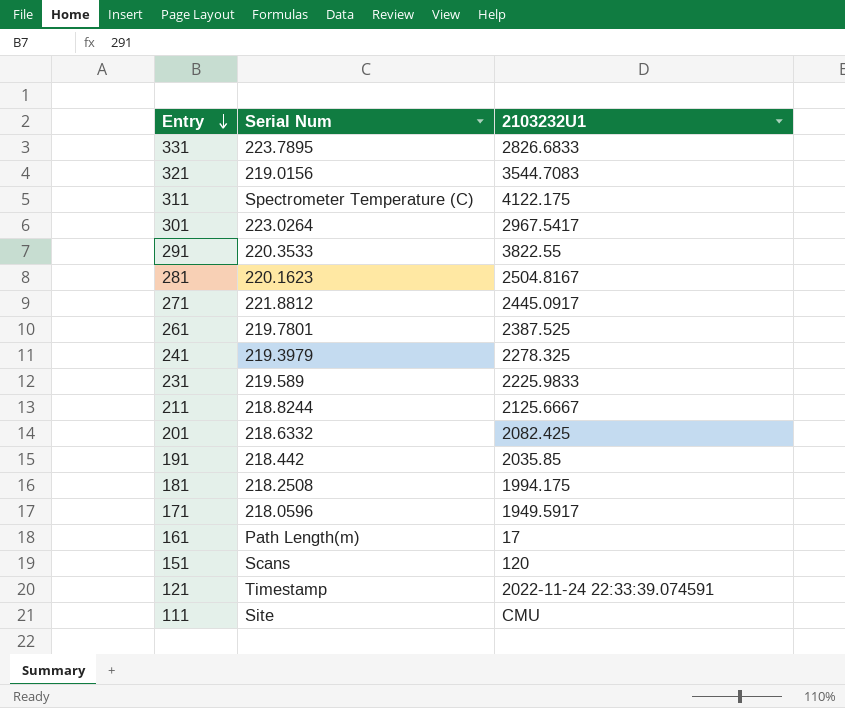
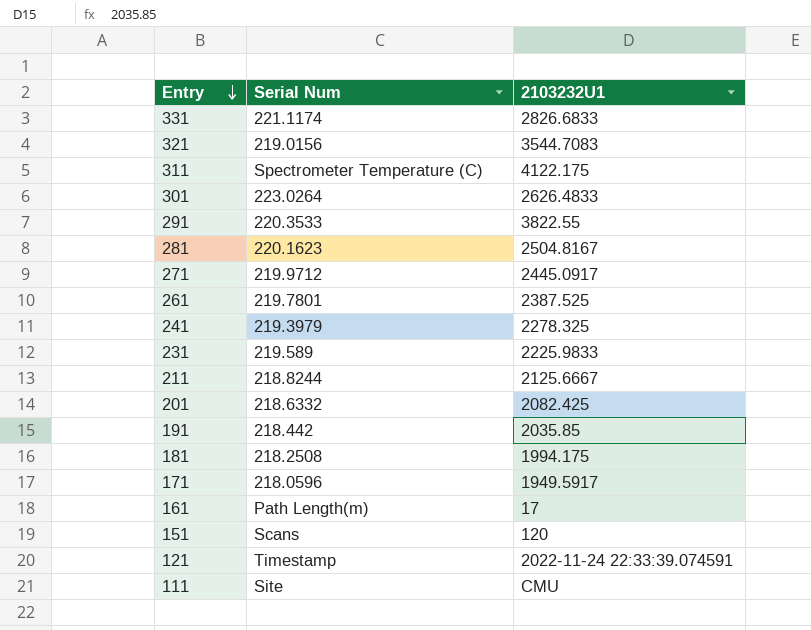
331 | Serial Num: 223.7895 -> 221.1174
301 | 2103232U1: 2967.5417 -> 2626.4833
271 | Serial Num: 221.8812 -> 219.9712

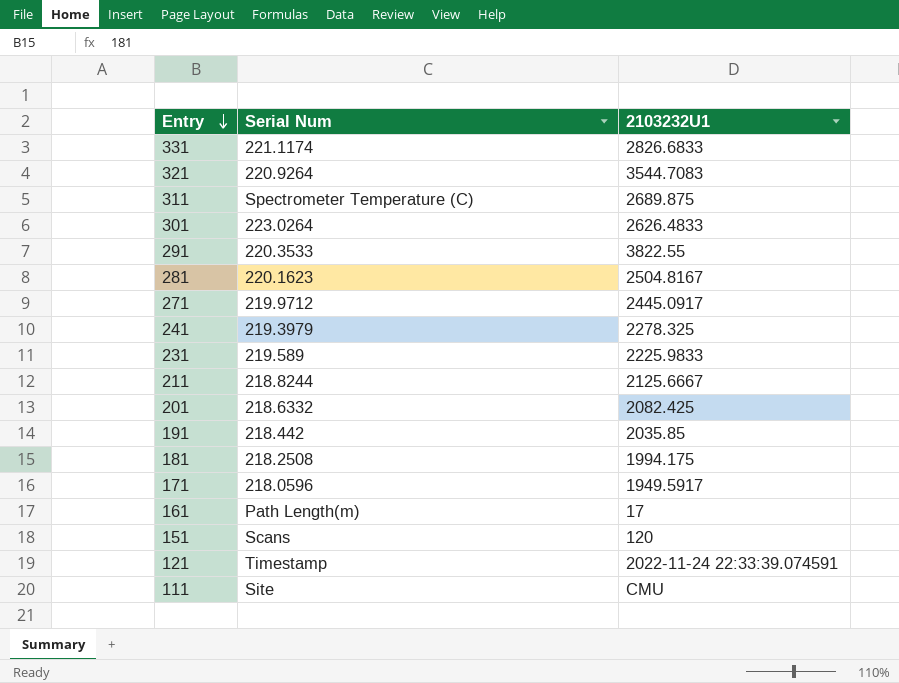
row 261: 219.7801 | 2387.525 -> none
321 | Serial Num: 219.0156 -> 220.9264
311 | 2103232U1: 4122.175 -> 2689.875

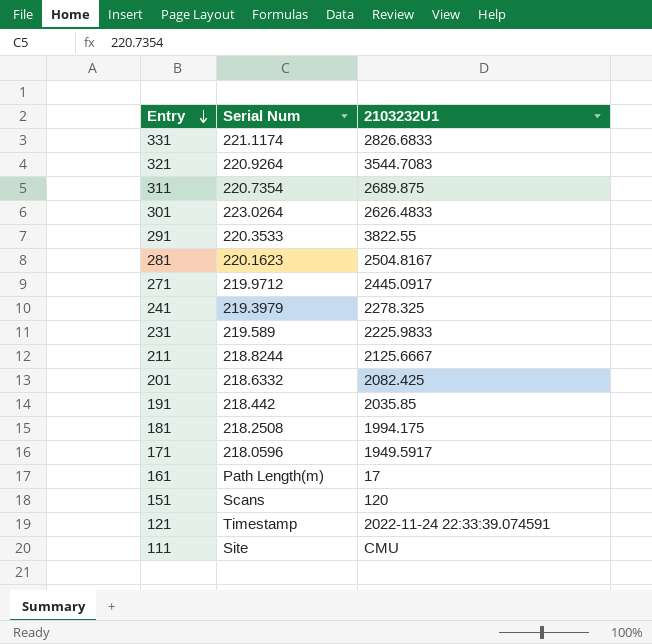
311 | Serial Num: Spectrometer Temperature (C) -> 220.7354

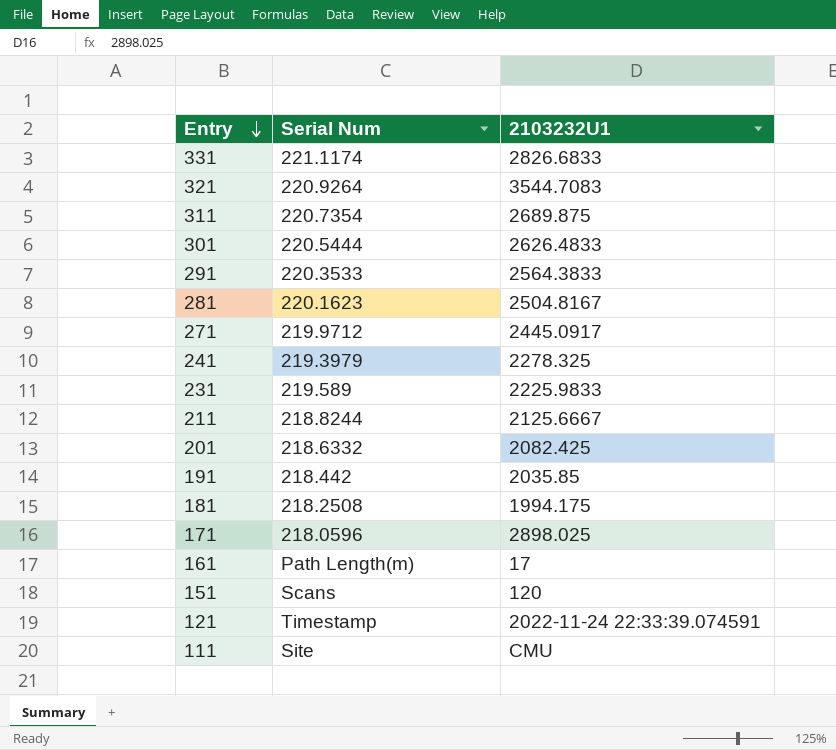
301 | Serial Num: 223.0264 -> 220.5444
291 | 2103232U1: 3822.55 -> 2564.3833
171 | 2103232U1: 1949.5917 -> 2898.025

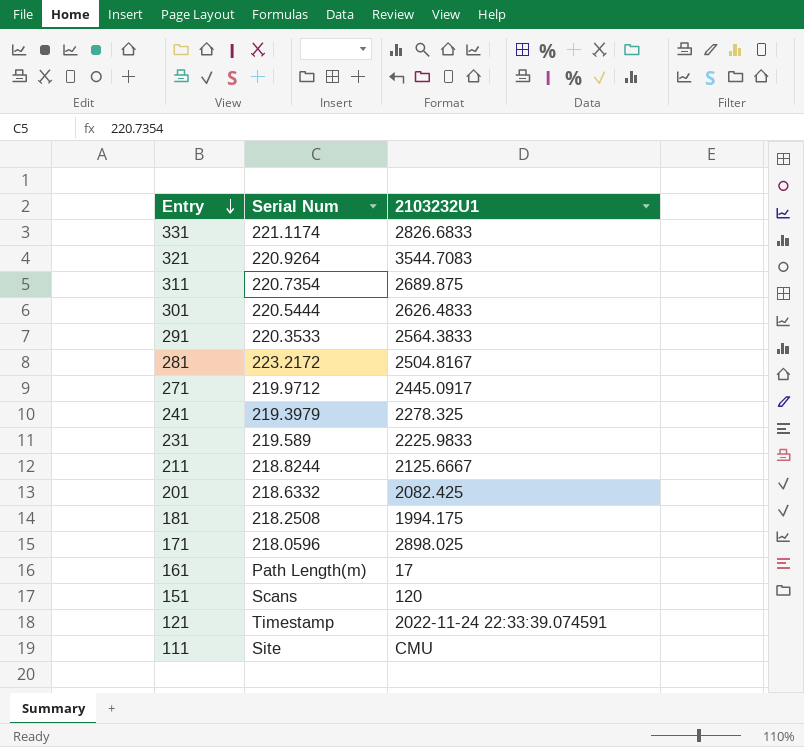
row 191: 218.442 | 2035.85 -> none
281 | Serial Num: 220.1623 -> 223.2172

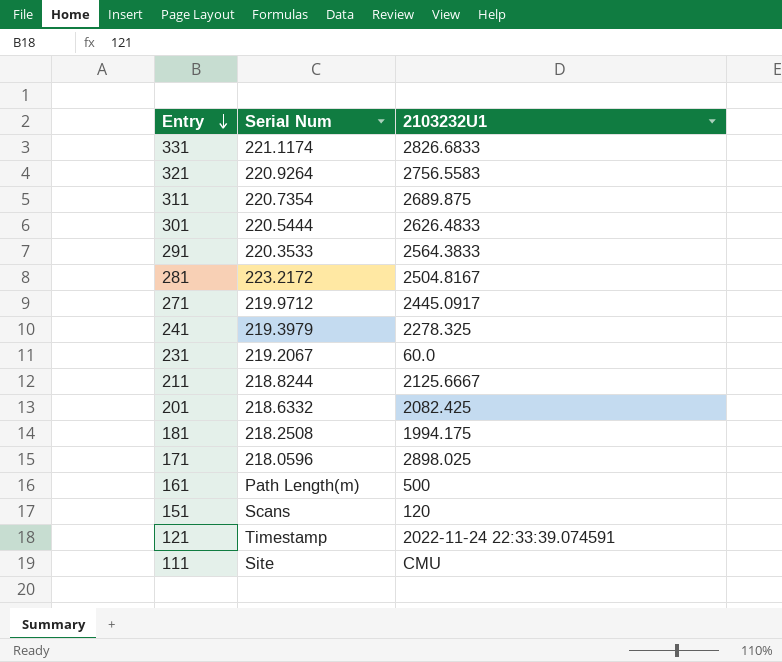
321 | 2103232U1: 3544.7083 -> 2756.5583
231 | Serial Num: 219.589 -> 219.2067
231 | 2103232U1: 2225.9833 -> 60.0
161 | 2103232U1: 17 -> 500

